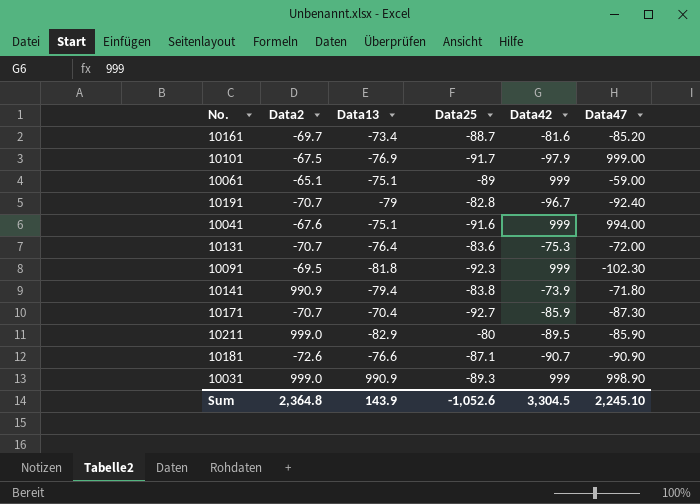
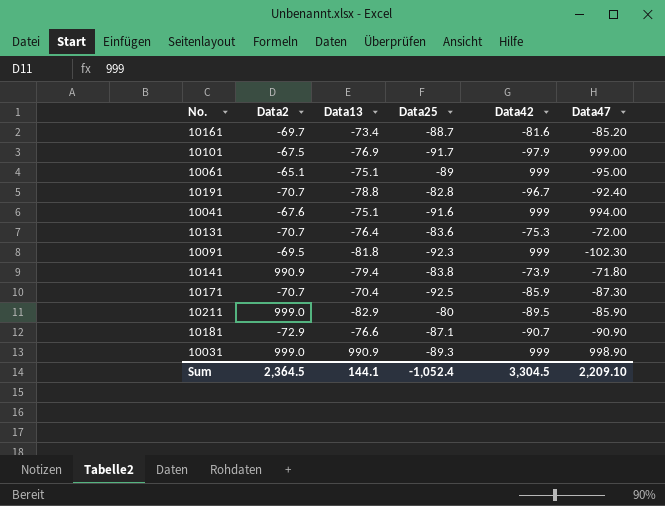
10061 | Data47: -59.00 -> -95.00
10191 | Data13: -79 -> -78.8
10171 | Data25: -92.7 -> -92.5
10181 | Data2: -72.6 -> -72.9
Sum | Data2: 2,364.8 -> 2,364.5
Sum | Data13: 143.9 -> 144.1
Sum | Data25: -1,052.6 -> -1,052.4
Sum | Data47: 2,245.10 -> 2,209.10

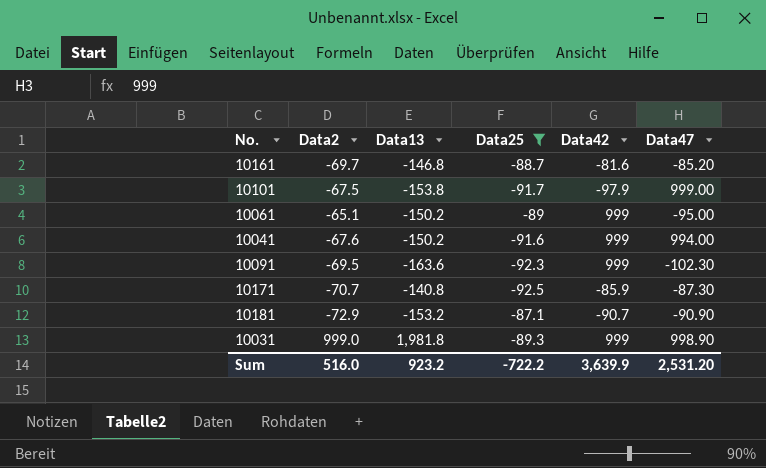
filter: none -> Data25 <= -87.1
10161 | Data13: -73.4 -> -146.8
10101 | Data13: -76.9 -> -153.8
10061 | Data13: -75.1 -> -150.2
10041 | Data13: -75.1 -> -150.2
10091 | Data13: -81.8 -> -163.6
10171 | Data13: -70.4 -> -140.8
10181 | Data13: -76.6 -> -153.2
10031 | Data13: 990.9 -> 1,981.8
Sum | Data2: 2,364.5 -> 516.0
Sum | Data13: 144.1 -> 923.2
Sum | Data25: -1,052.4 -> -722.2
Sum | Data42: 3,304.5 -> 3,639.9
Sum | Data47: 2,209.10 -> 2,531.20

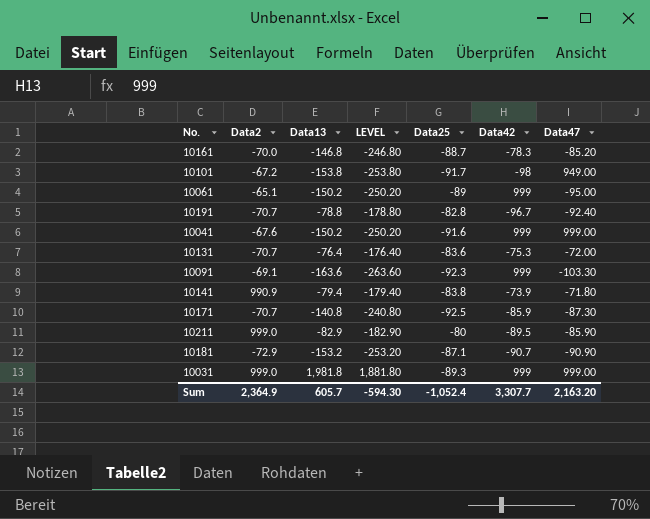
filter: Data25 <= -87.1 -> none
column LEVEL | formula: none -> [Data13] - 100
10161 | Data2: -69.7 -> -70.0
10161 | Data42: -81.6 -> -78.3
10101 | Data2: -67.5 -> -67.2
10101 | Data42: -97.9 -> -98
10101 | Data47: 999.00 -> 949.00
10041 | Data47: 994.00 -> 999.00
10091 | Data2: -69.5 -> -69.1
10091 | Data47: -102.30 -> -103.30
10031 | Data47: 998.90 -> 999.00
Sum | Data2: 516.0 -> 2,364.9
Sum | Data13: 923.2 -> 605.7
Sum | Data25: -722.2 -> -1,052.4
Sum | Data42: 3,639.9 -> 3,307.7
Sum | Data47: 2,531.20 -> 2,163.20

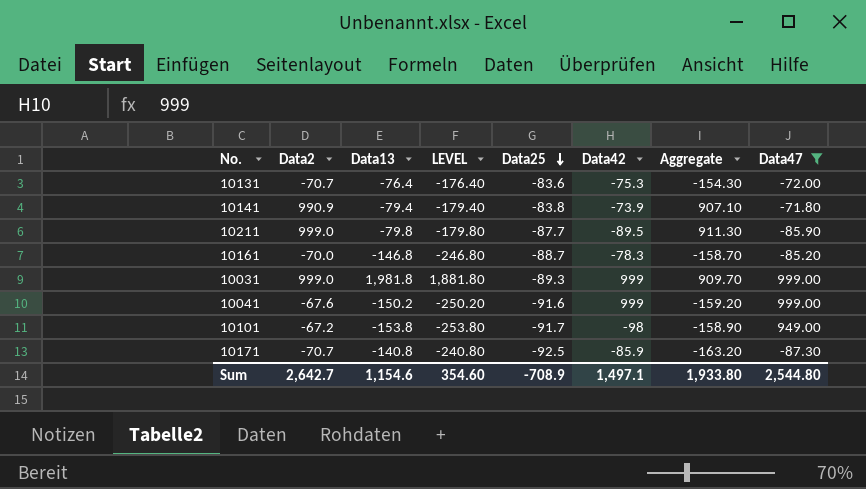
filter: none -> Data47 >= -87.30
row order: none -> Data25 descending
column Aggregate | formula: none -> [Data2] + [Data25]
10211 | Data13: -82.9 -> -79.8
10211 | LEVEL: -182.90 -> -179.80
10211 | Data25: -80 -> -87.7
Sum | Data2: 2,364.9 -> 2,642.7
Sum | Data13: 605.7 -> 1,154.6
Sum | LEVEL: -594.30 -> 354.60
Sum | Data25: -1,052.4 -> -708.9
Sum | Data42: 3,307.7 -> 1,497.1
Sum | Data47: 2,163.20 -> 2,544.80

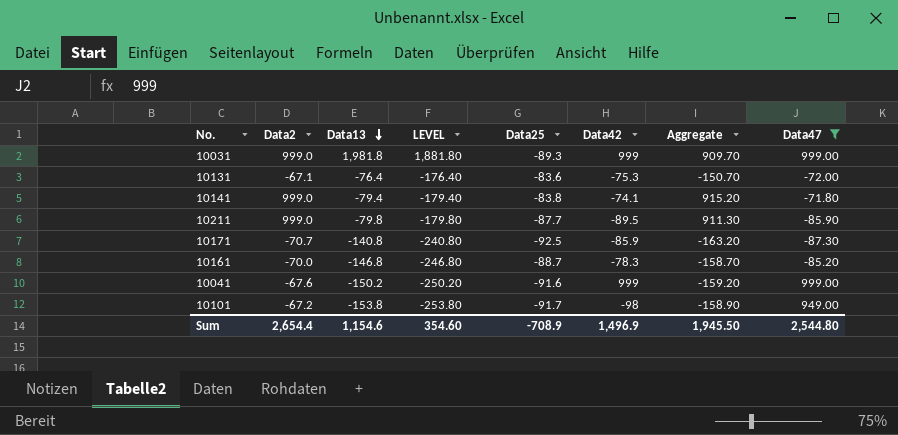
row order: Data25 descending -> Data13 descending
10131 | Data2: -70.7 -> -67.1
10131 | Aggregate: -154.30 -> -150.70
10141 | Data2: 990.9 -> 999.0
10141 | Data42: -73.9 -> -74.1
10141 | Aggregate: 907.10 -> 915.20
Sum | Data2: 2,642.7 -> 2,654.4
Sum | Data42: 1,497.1 -> 1,496.9
Sum | Aggregate: 1,933.80 -> 1,945.50

